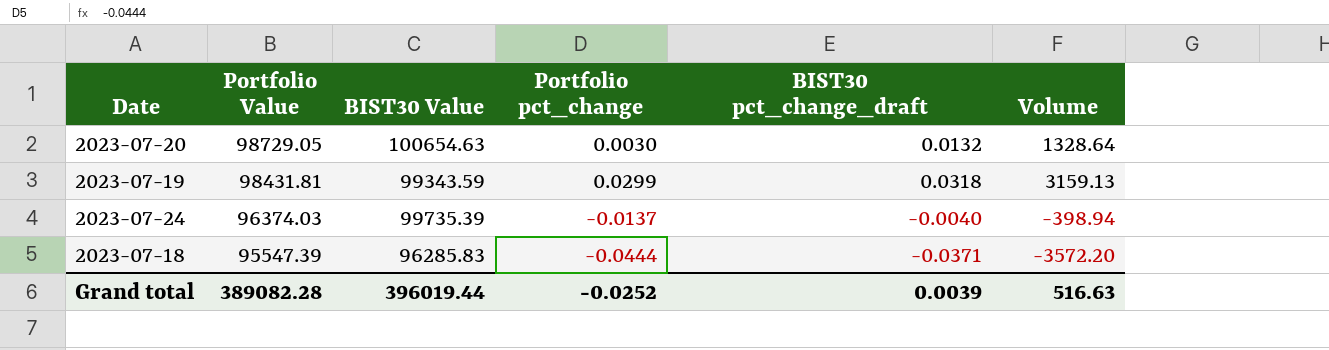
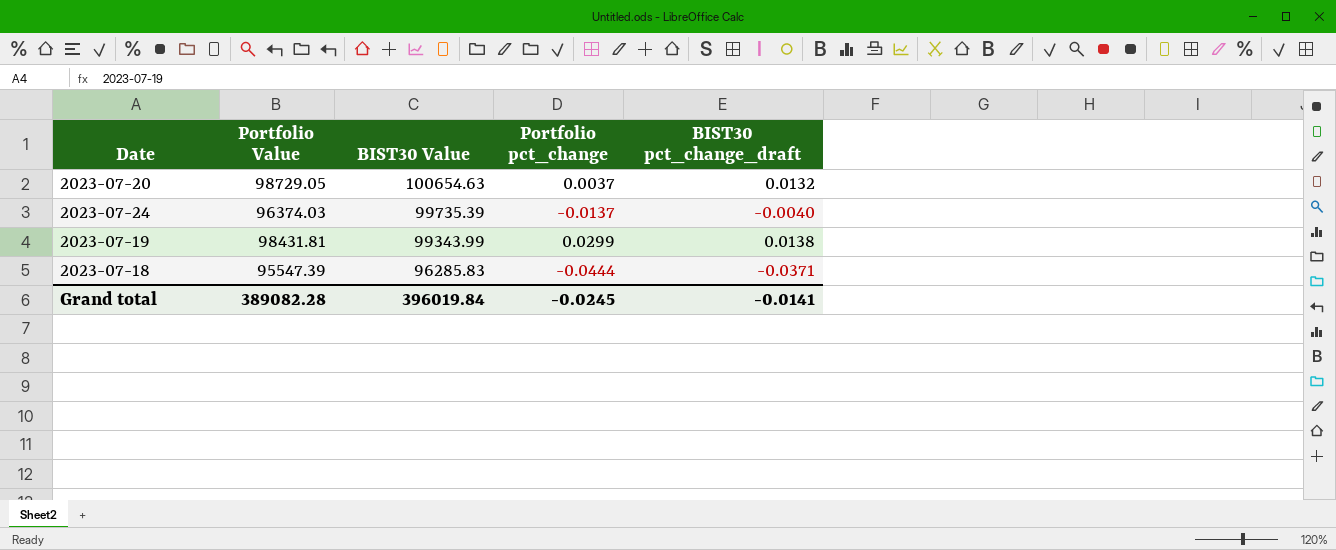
row order: Portfolio Value descending -> BIST30 Value descending
column Volume | formula: [BIST30 Value] * [BIST30 pct_change_draft] -> none
2023-07-20 | Portfolio pct_change: 0.0030 -> 0.0037
2023-07-19 | BIST30 Value: 99343.59 -> 99343.99
2023-07-19 | BIST30 pct_change_draft: 0.0318 -> 0.0138
Grand total | BIST30 Value: 396019.44 -> 396019.84
Grand total | Portfolio pct_change: -0.0252 -> -0.0245
Grand total | BIST30 pct_change_draft: 0.0039 -> -0.0141

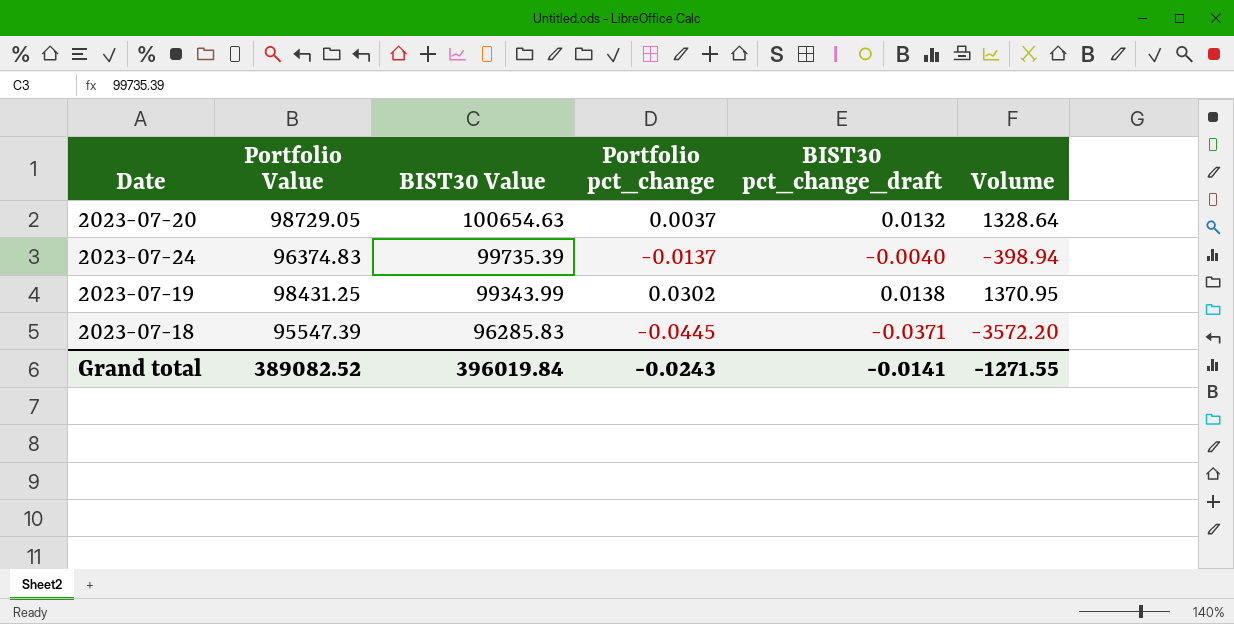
column Volume | formula: none -> [BIST30 Value] * [BIST30 pct_change_draft]
2023-07-24 | Portfolio Value: 96374.03 -> 96374.83
2023-07-19 | Portfolio Value: 98431.81 -> 98431.25
2023-07-19 | Portfolio pct_change: 0.0299 -> 0.0302
2023-07-18 | Portfolio pct_change: -0.0444 -> -0.0445
Grand total | Portfolio Value: 389082.28 -> 389082.52
Grand total | Portfolio pct_change: -0.0245 -> -0.0243

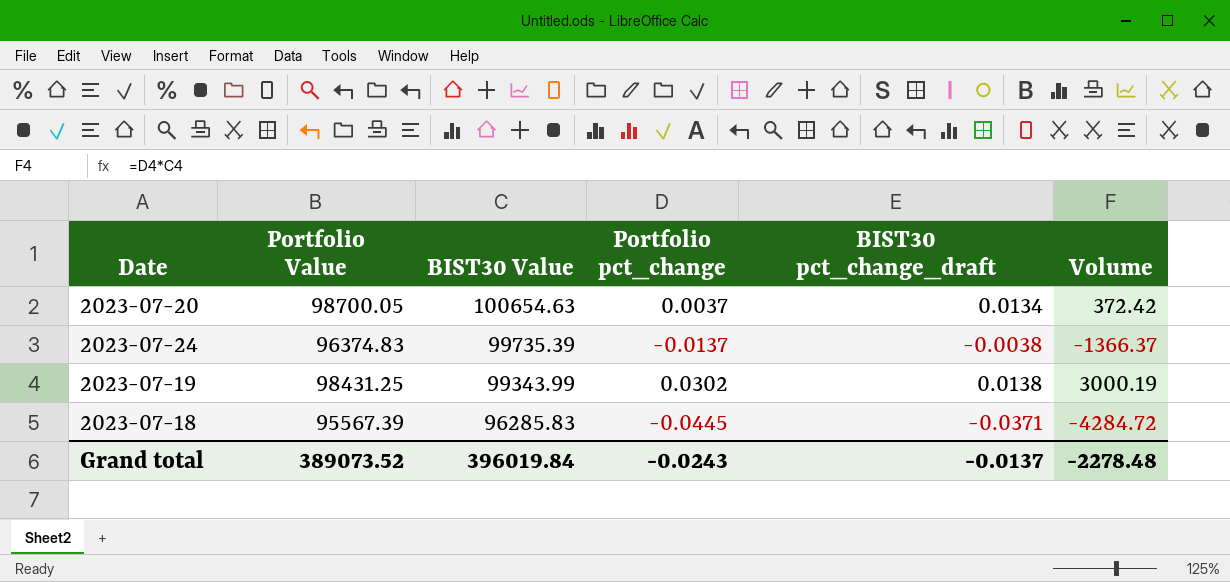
column Volume | formula: [BIST30 Value] * [BIST30 pct_change_draft] -> [BIST30 Value] * [Portfolio pct_change]
2023-07-20 | Portfolio Value: 98729.05 -> 98700.05
2023-07-20 | BIST30 pct_change_draft: 0.0132 -> 0.0134
2023-07-24 | BIST30 pct_change_draft: -0.0040 -> -0.0038
2023-07-18 | Portfolio Value: 95547.39 -> 95567.39
Grand total | Portfolio Value: 389082.52 -> 389073.52
Grand total | BIST30 pct_change_draft: -0.0141 -> -0.0137
Grand total | Volume: -1271.55 -> -2278.48

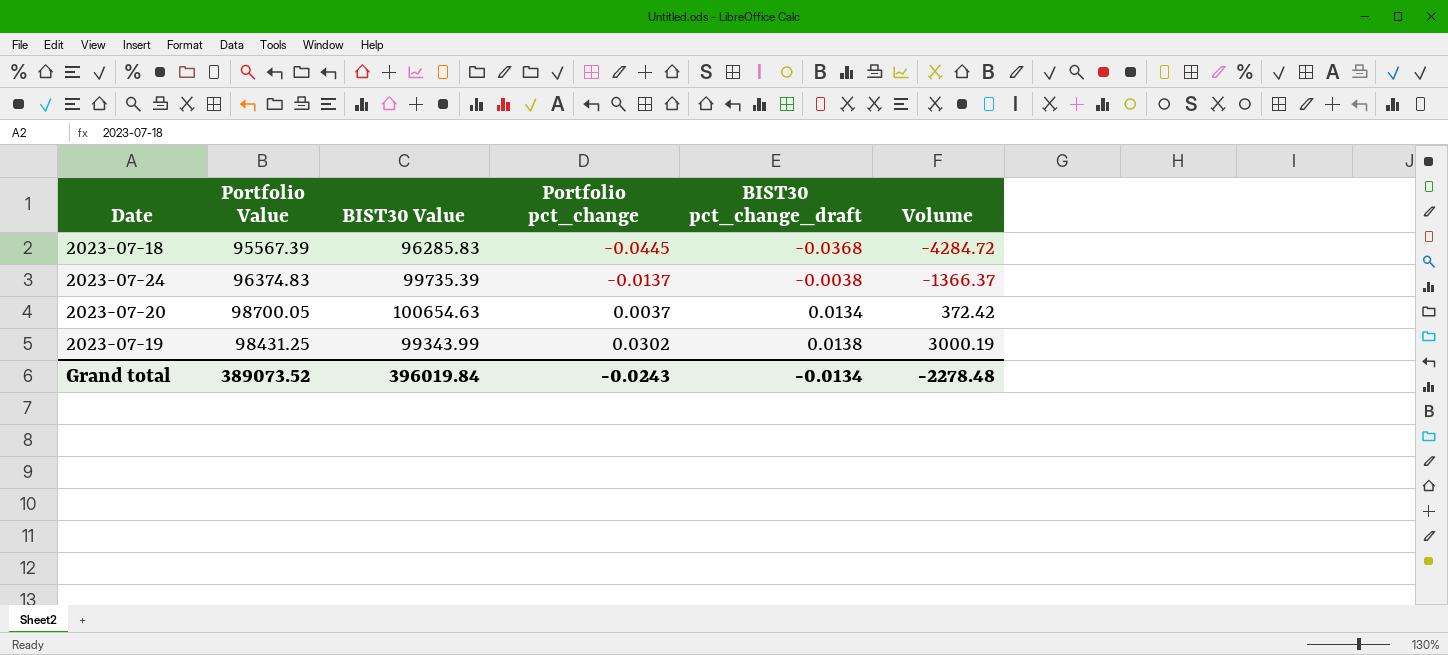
row order: BIST30 Value descending -> Portfolio pct_change ascending
2023-07-18 | BIST30 pct_change_draft: -0.0371 -> -0.0368
Grand total | BIST30 pct_change_draft: -0.0137 -> -0.0134

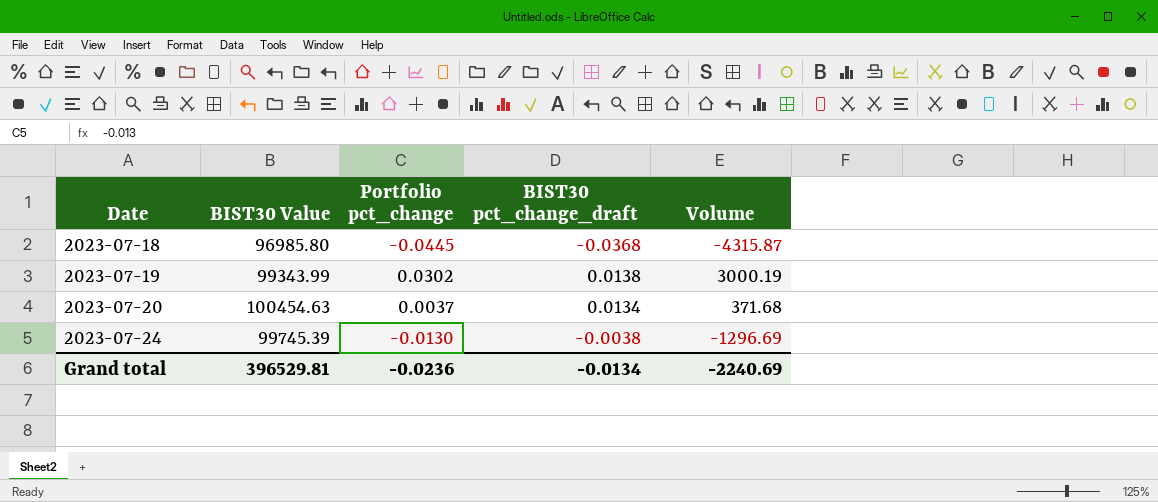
row order: Portfolio pct_change ascending -> Date ascending
column Portfolio Value | position: 2 -> none
2023-07-18 | BIST30 Value: 96285.83 -> 96985.80
2023-07-18 | Volume: -4284.72 -> -4315.87
2023-07-20 | BIST30 Value: 100654.63 -> 100454.63
2023-07-20 | Volume: 372.42 -> 371.68
2023-07-24 | BIST30 Value: 99735.39 -> 99745.39
2023-07-24 | Portfolio pct_change: -0.0137 -> -0.0130
2023-07-24 | Volume: -1366.37 -> -1296.69
Grand total | BIST30 Value: 396019.84 -> 396529.81
Grand total | Portfolio pct_change: -0.0243 -> -0.0236
Grand total | Volume: -2278.48 -> -2240.69

